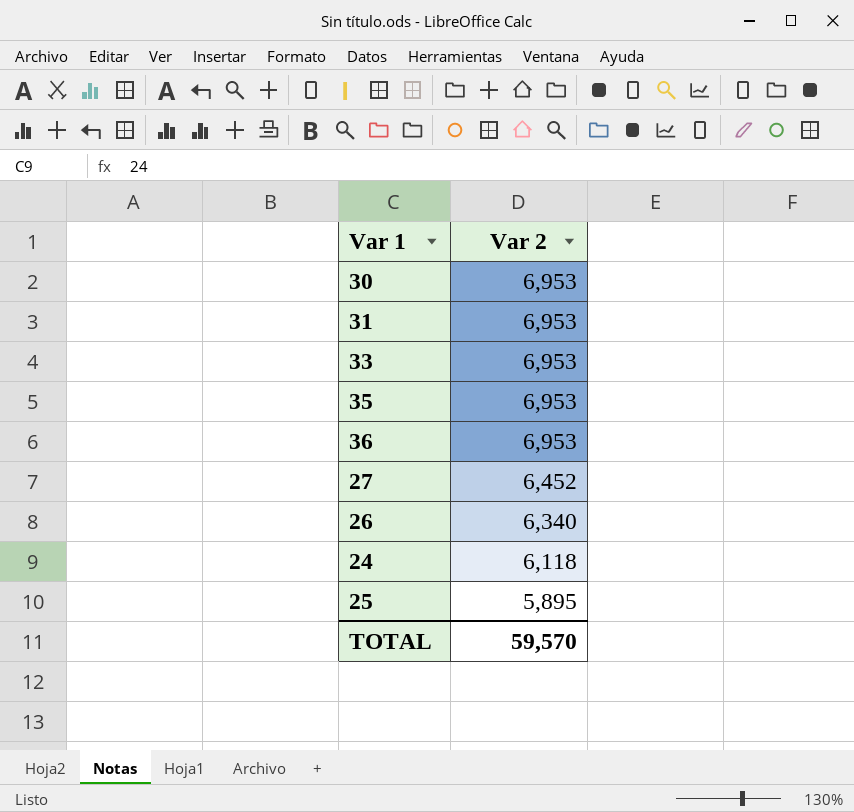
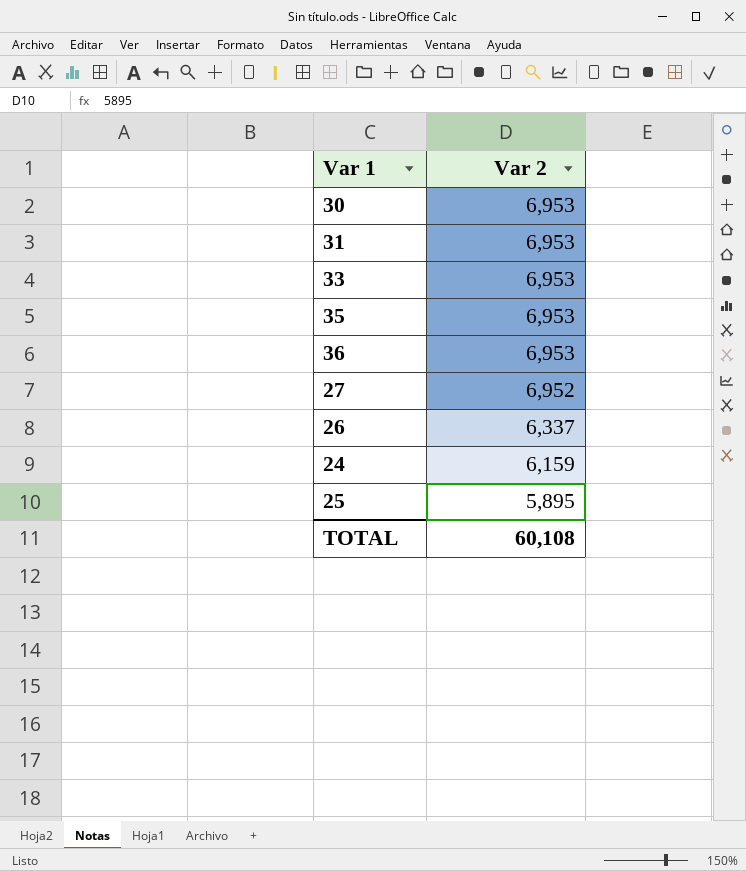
27 | Var 2: 6,452 -> 6,952
26 | Var 2: 6,340 -> 6,337
24 | Var 2: 6,118 -> 6,159
TOTAL | Var 2: 59,570 -> 60,108

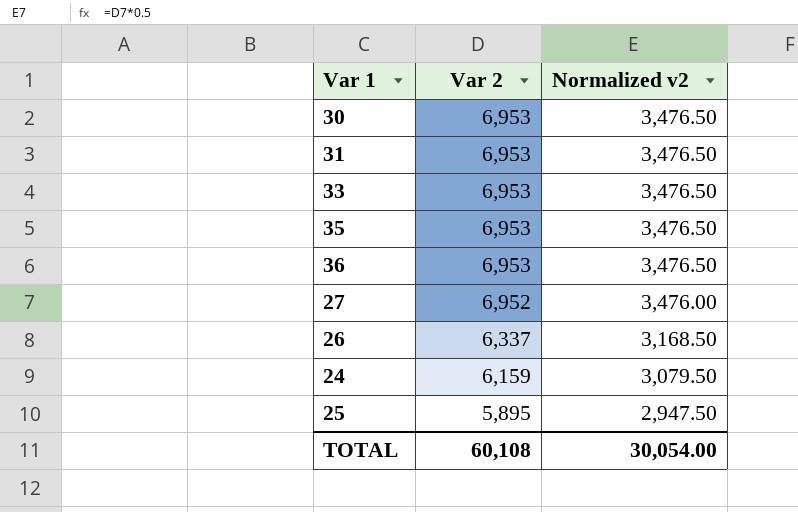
column Normalized v2 | formula: none -> [Var 2] * 0.5

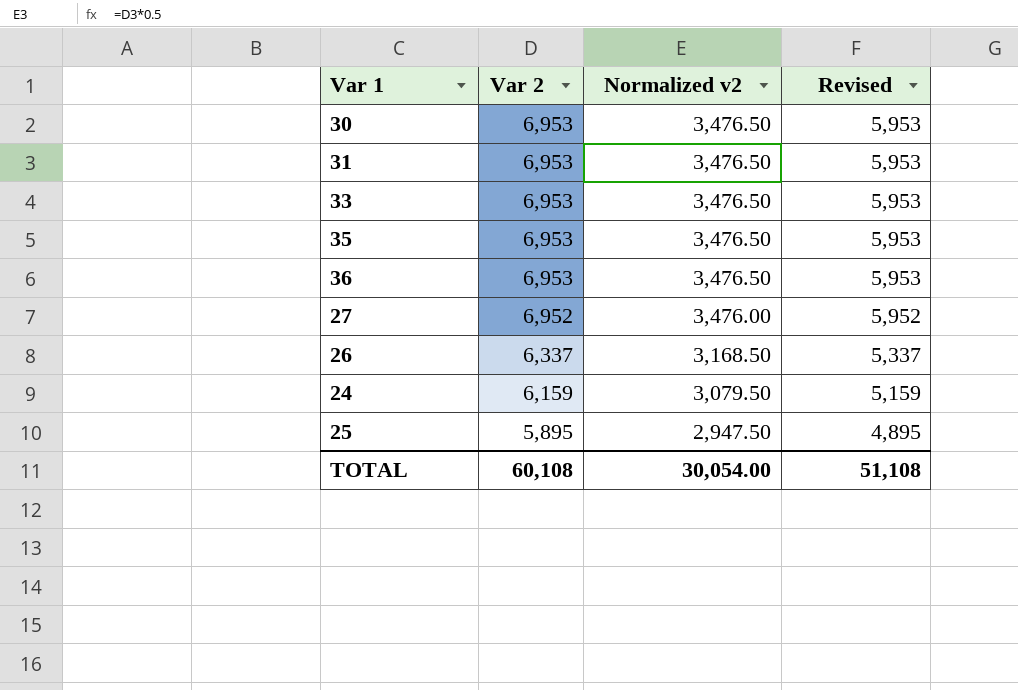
column Revised | formula: none -> [Var 2] - 1000

